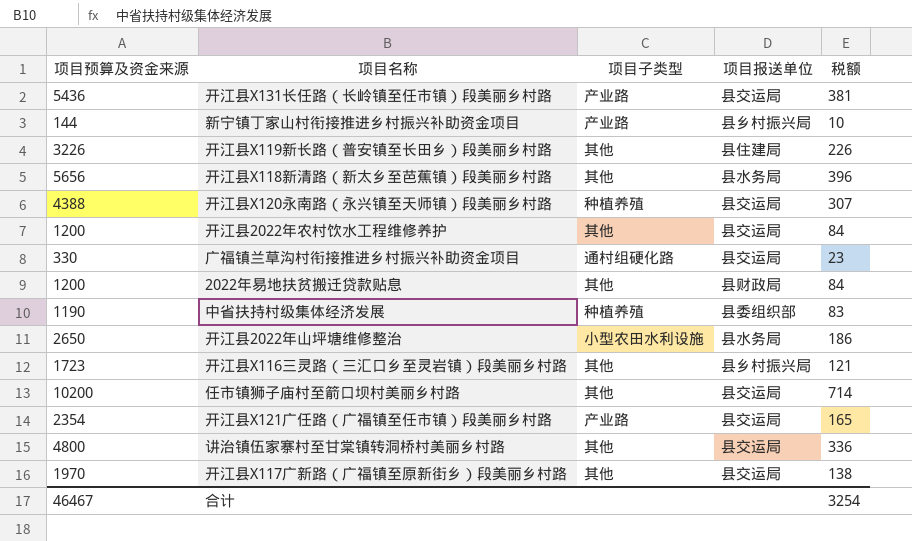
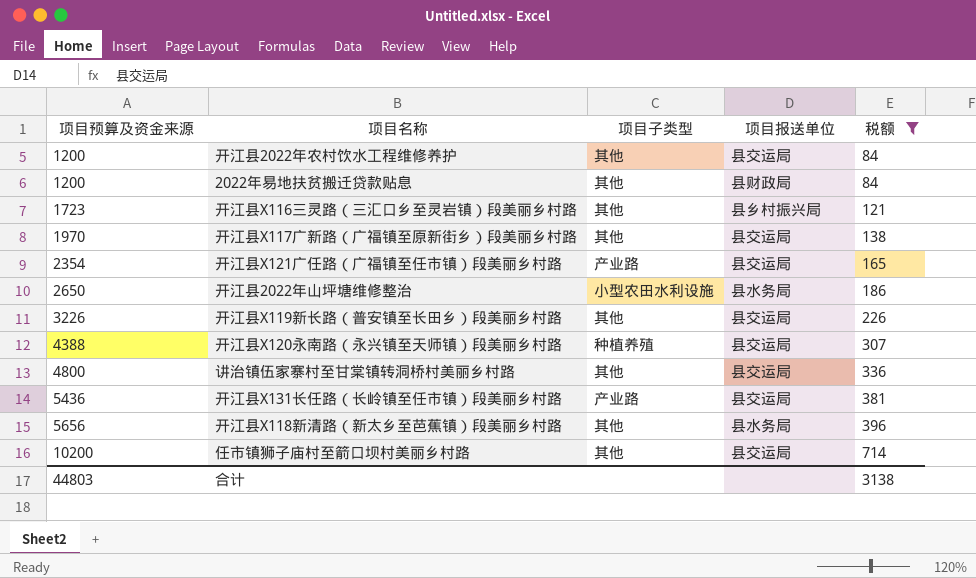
filter: none -> 税额 >= 84
row order: none -> 项目预算及资金来源 ascending
开江县X119新长路（普安镇至长田乡）段美丽乡村路 | 项目报送单位: 县住建局 -> 县交运局
合计 | 项目预算及资金来源: 46467 -> 44803
合计 | 税额: 3254 -> 3138

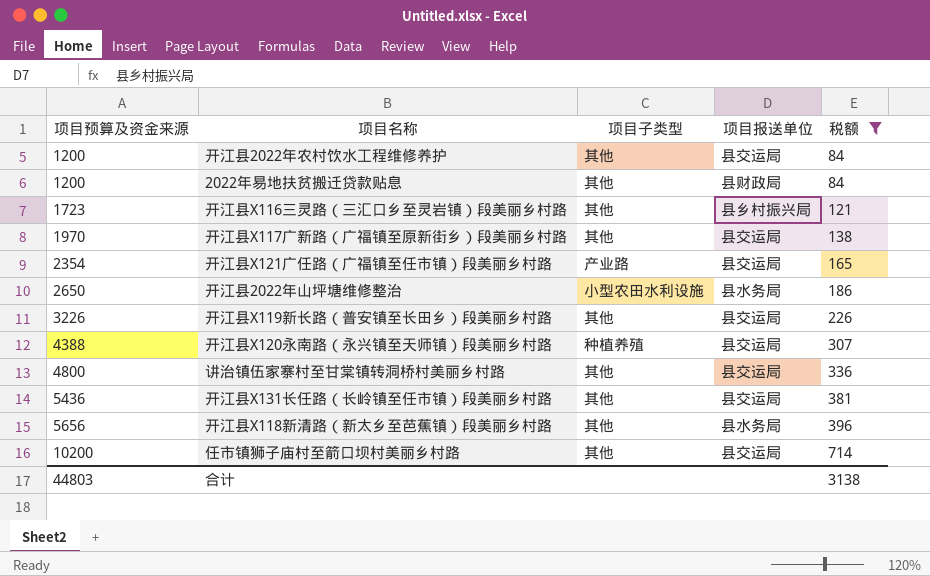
开江县X131长任路（长岭镇至任市镇）段美丽乡村路 | 项目子类型: 产业路 -> 其他

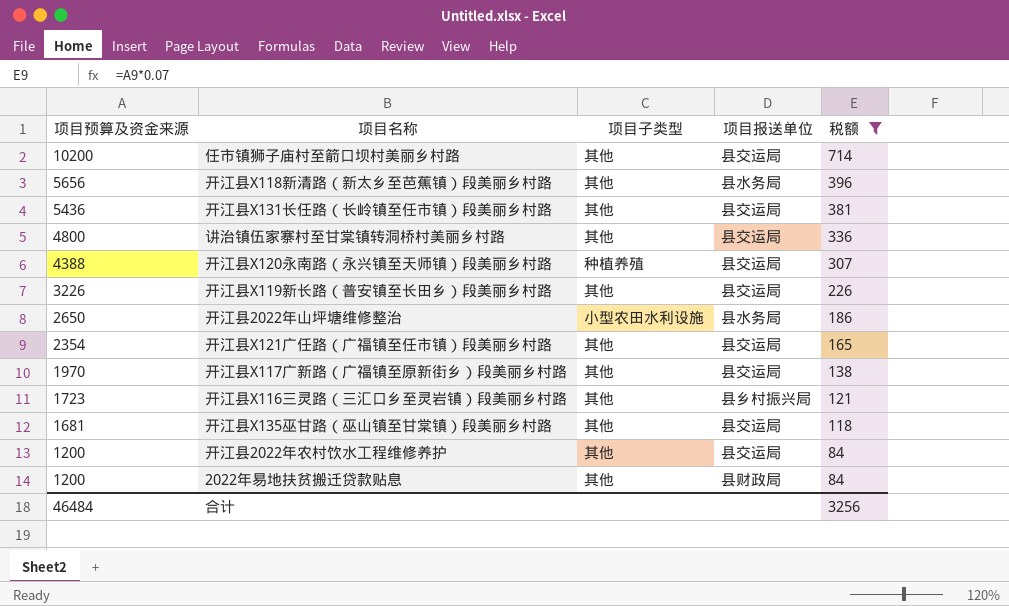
row order: 项目预算及资金来源 ascending -> 项目预算及资金来源 descending
开江县X121广任路（广福镇至任市镇）段美丽乡村路 | 项目子类型: 产业路 -> 其他
row 开江县X135巫甘路（巫山镇至甘棠镇）段美丽乡村路: none -> 1681 | 其他 | 县交运局 | 118
合计 | 项目预算及资金来源: 44803 -> 46484
合计 | 税额: 3138 -> 3256

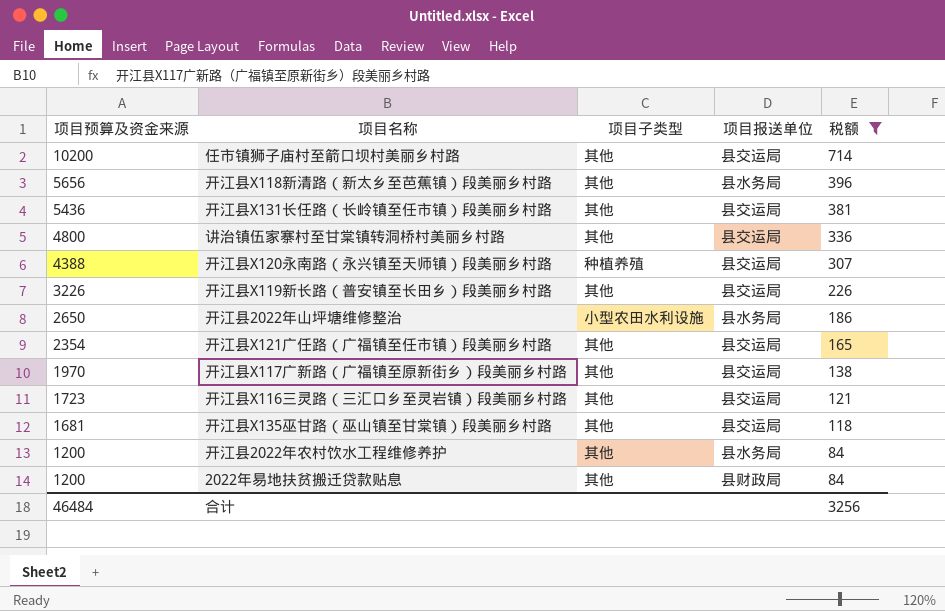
开江县X116三灵路（三汇口乡至灵岩镇）段美丽乡村路 | 项目报送单位: 县乡村振兴局 -> 县交运局
开江县2022年农村饮水工程维修养护 | 项目报送单位: 县交运局 -> 县水务局

